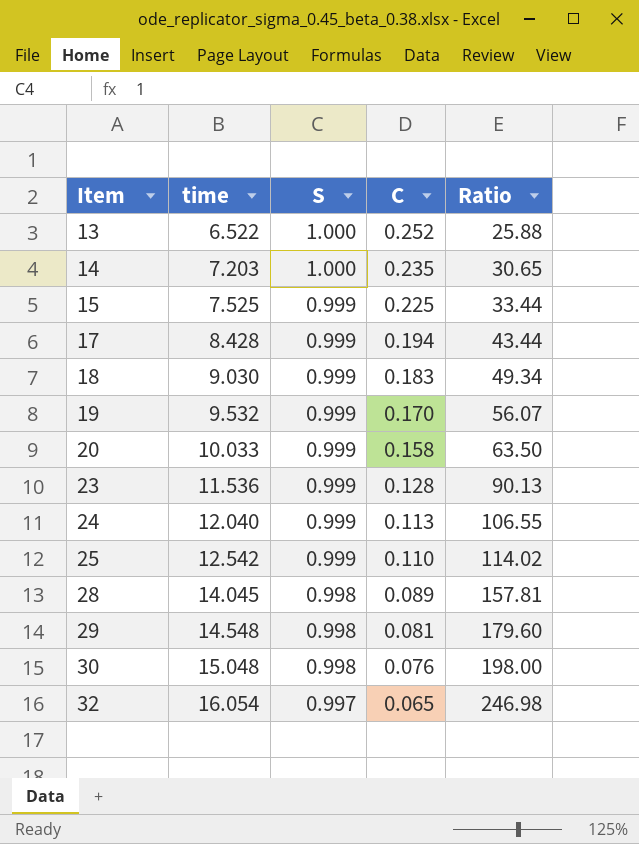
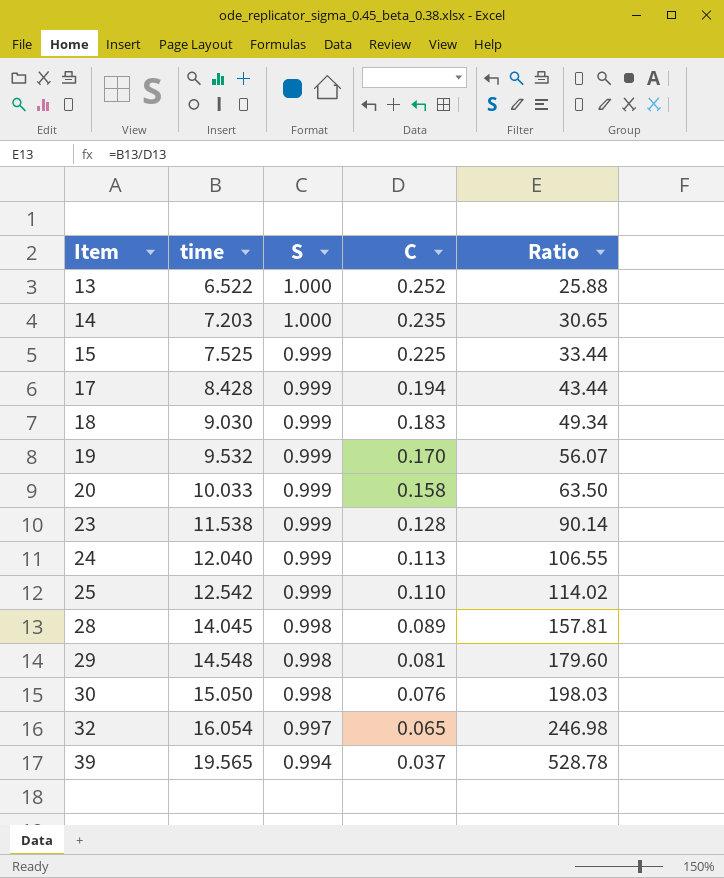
23 | time: 11.536 -> 11.538
23 | Ratio: 90.13 -> 90.14
30 | time: 15.048 -> 15.050
30 | Ratio: 198.00 -> 198.03
row 39: none -> 19.565 | 0.994 | 0.037 | 528.78

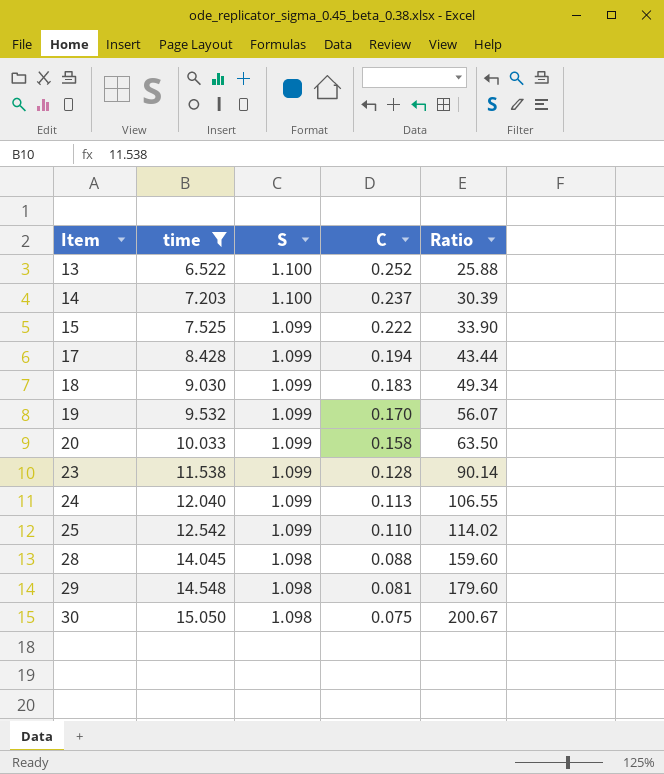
filter: none -> time <= 15.050
13 | S: 1.000 -> 1.100
14 | S: 1.000 -> 1.100
14 | C: 0.235 -> 0.237
14 | Ratio: 30.65 -> 30.39
15 | S: 0.999 -> 1.099
15 | C: 0.225 -> 0.222
15 | Ratio: 33.44 -> 33.90
17 | S: 0.999 -> 1.099
18 | S: 0.999 -> 1.099
19 | S: 0.999 -> 1.099
20 | S: 0.999 -> 1.099
23 | S: 0.999 -> 1.099
24 | S: 0.999 -> 1.099
25 | S: 0.999 -> 1.099
28 | S: 0.998 -> 1.098
28 | C: 0.089 -> 0.088
28 | Ratio: 157.81 -> 159.60
29 | S: 0.998 -> 1.098
30 | S: 0.998 -> 1.098
30 | C: 0.076 -> 0.075
30 | Ratio: 198.03 -> 200.67

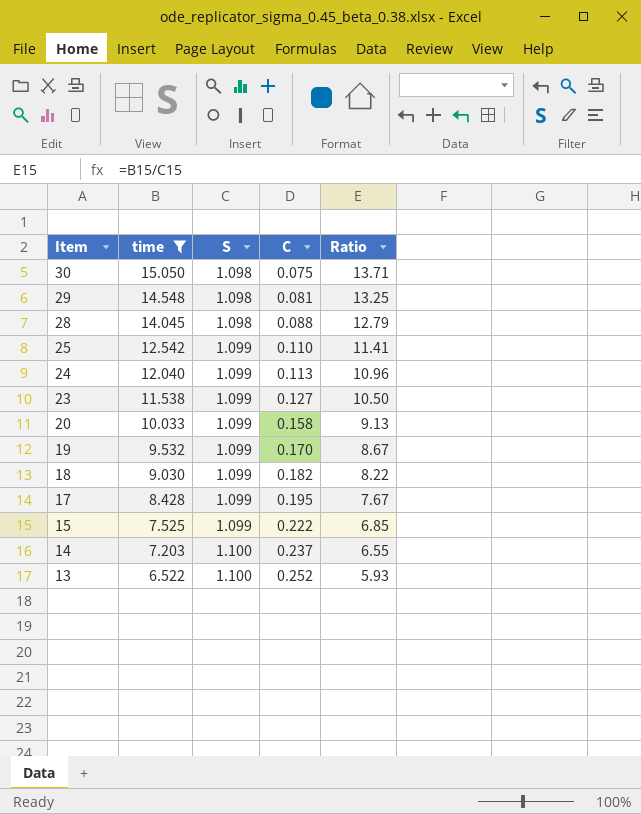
row order: Item ascending -> Item descending
column Ratio | formula: [time] / [C] -> [time] / [S]
23 | C: 0.128 -> 0.127
18 | C: 0.183 -> 0.182
17 | C: 0.194 -> 0.195

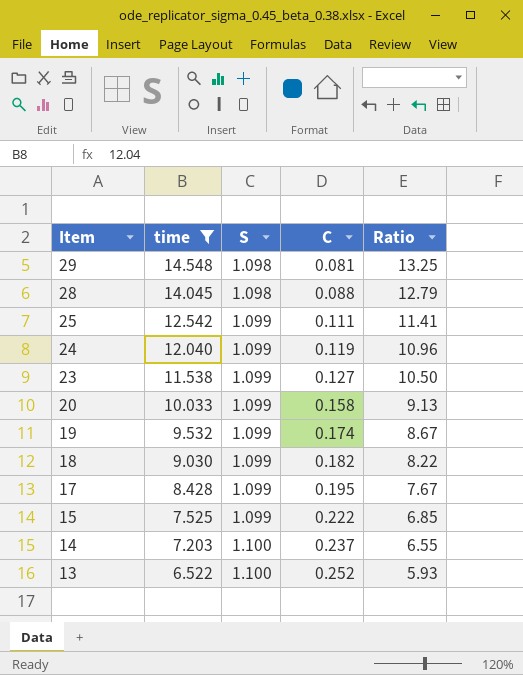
row 30: 15.050 | 1.098 | 0.075 | 13.71 -> none
25 | C: 0.110 -> 0.111
24 | C: 0.113 -> 0.119
19 | C: 0.170 -> 0.174

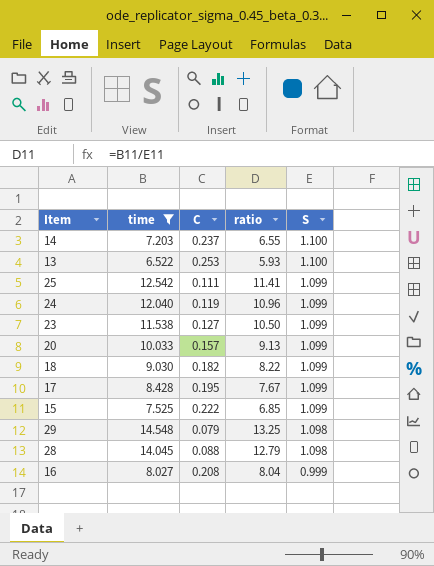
row order: Item descending -> S descending
column name: Ratio -> ratio
column S | position: 3 -> 5
row 19: 9.532 | 1.099 | 0.174 | 8.67 -> none
13 | C: 0.252 -> 0.253
20 | C: 0.158 -> 0.157
29 | C: 0.081 -> 0.079
row 16: none -> 8.027 | 0.208 | 8.04 | 0.999

